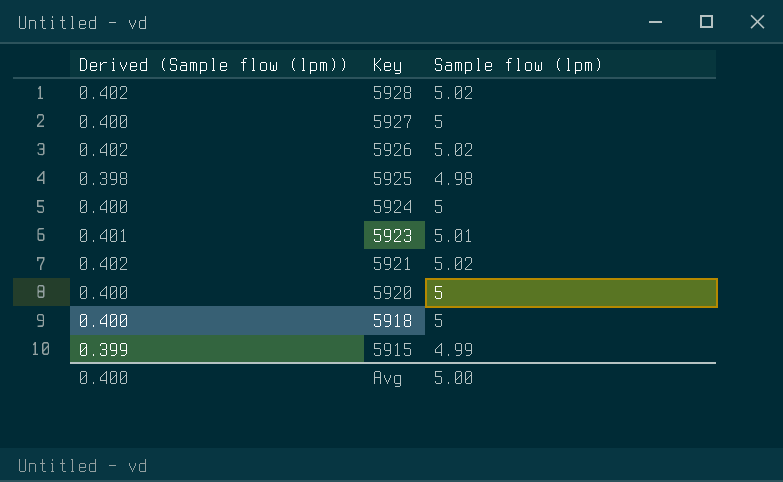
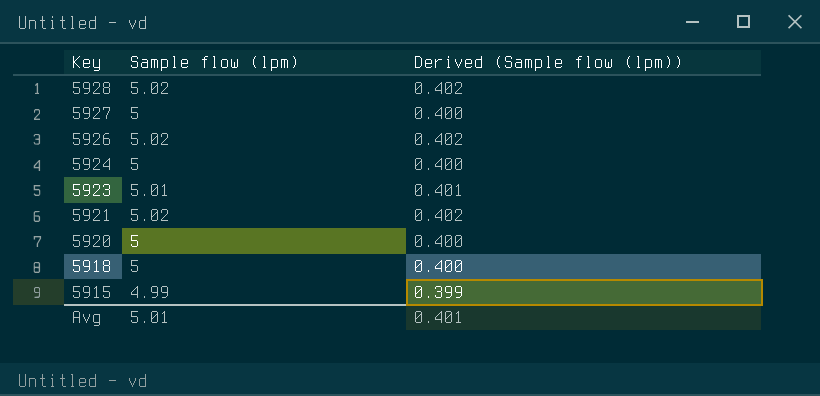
column Derived (Sample flow (lpm)) | position: 1 -> 3
row 5925: 0.398 | 4.98 -> none
Avg | Sample flow (lpm): 5.00 -> 5.01
Avg | Derived (Sample flow (lpm)): 0.400 -> 0.401

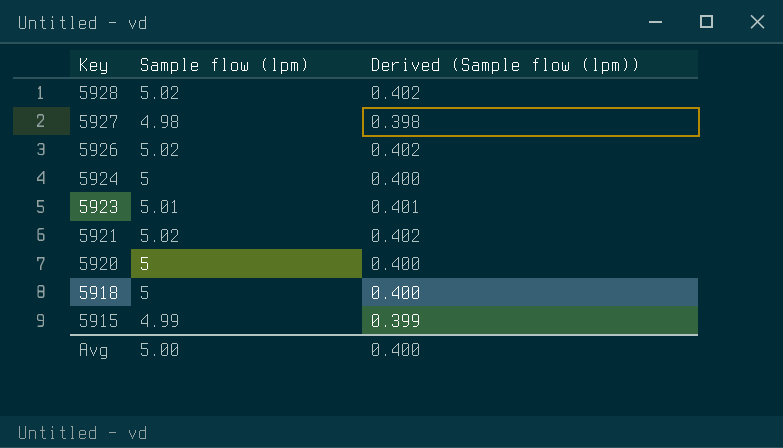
5927 | Sample flow (lpm): 5 -> 4.98
5927 | Derived (Sample flow (lpm)): 0.400 -> 0.398
Avg | Sample flow (lpm): 5.01 -> 5.00
Avg | Derived (Sample flow (lpm)): 0.401 -> 0.400

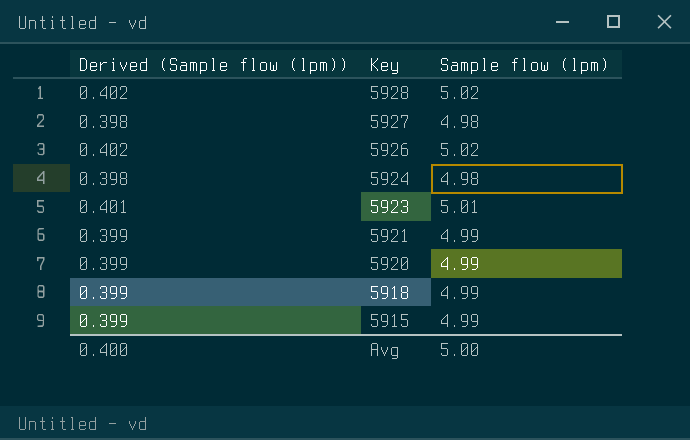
column Derived (Sample flow (lpm)) | position: 3 -> 1
5924 | Derived (Sample flow (lpm)): 0.400 -> 0.398
5924 | Sample flow (lpm): 5 -> 4.98
5921 | Derived (Sample flow (lpm)): 0.402 -> 0.399
5921 | Sample flow (lpm): 5.02 -> 4.99
5920 | Derived (Sample flow (lpm)): 0.400 -> 0.399
5920 | Sample flow (lpm): 5 -> 4.99
5918 | Derived (Sample flow (lpm)): 0.400 -> 0.399
5918 | Sample flow (lpm): 5 -> 4.99

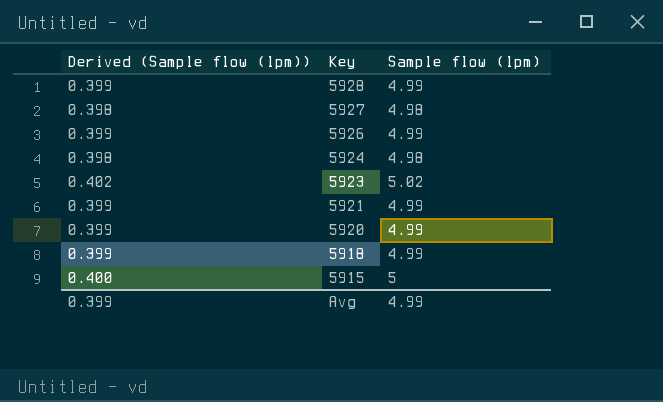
5928 | Derived (Sample flow (lpm)): 0.402 -> 0.399
5928 | Sample flow (lpm): 5.02 -> 4.99
5926 | Derived (Sample flow (lpm)): 0.402 -> 0.399
5926 | Sample flow (lpm): 5.02 -> 4.99
5923 | Derived (Sample flow (lpm)): 0.401 -> 0.402
5923 | Sample flow (lpm): 5.01 -> 5.02
5915 | Derived (Sample flow (lpm)): 0.399 -> 0.400
5915 | Sample flow (lpm): 4.99 -> 5
Avg | Derived (Sample flow (lpm)): 0.400 -> 0.399
Avg | Sample flow (lpm): 5.00 -> 4.99

